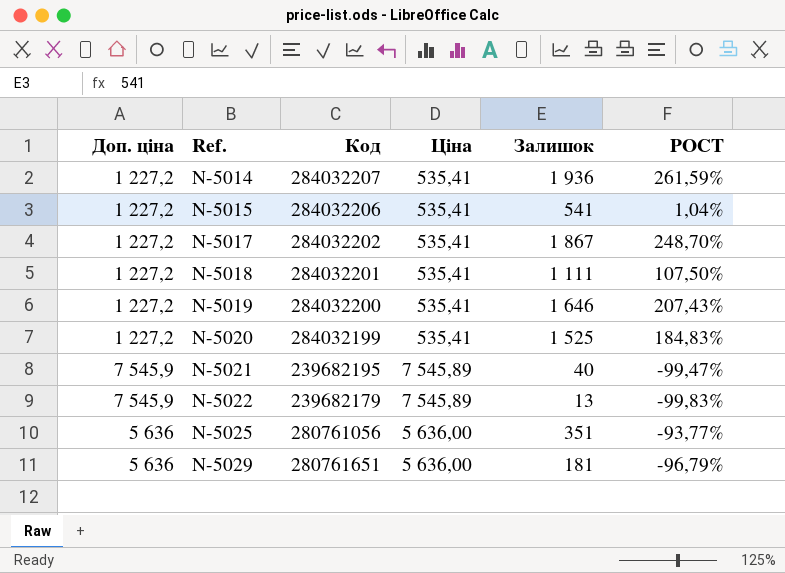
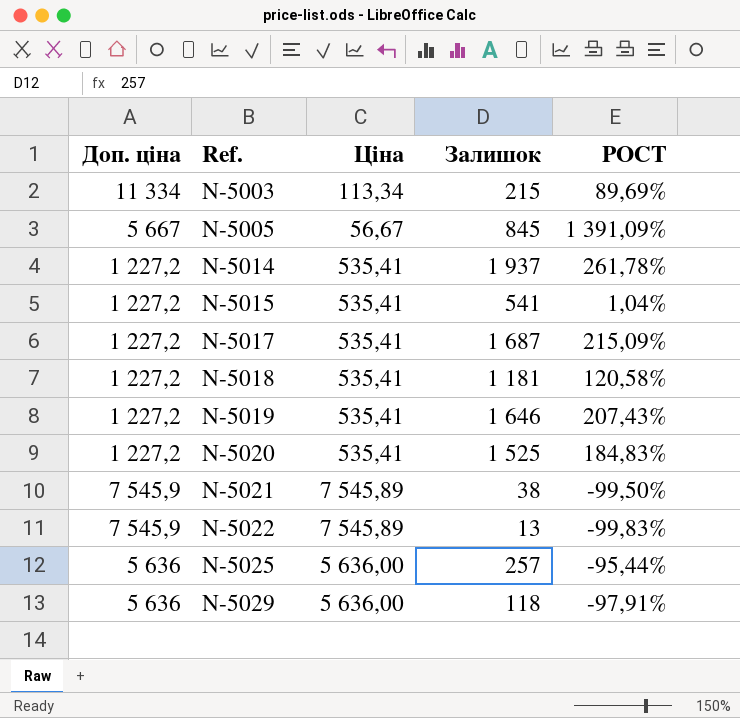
column Код | position: 3 -> none
row N-5003: none -> 11 334 | 113,34 | 215 | 89,69%
row N-5005: none -> 5 667 | 56,67 | 845 | 1 391,09%
N-5014 | Залишок: 1 936 -> 1 937
N-5014 | РОСТ: 261,59% -> 261,78%
N-5017 | Залишок: 1 867 -> 1 687
N-5017 | РОСТ: 248,70% -> 215,09%
N-5018 | Залишок: 1 111 -> 1 181
N-5018 | РОСТ: 107,50% -> 120,58%
N-5021 | Залишок: 40 -> 38
N-5021 | РОСТ: -99,47% -> -99,50%
N-5025 | Залишок: 351 -> 257
N-5025 | РОСТ: -93,77% -> -95,44%
N-5029 | Залишок: 181 -> 118
N-5029 | РОСТ: -96,79% -> -97,91%

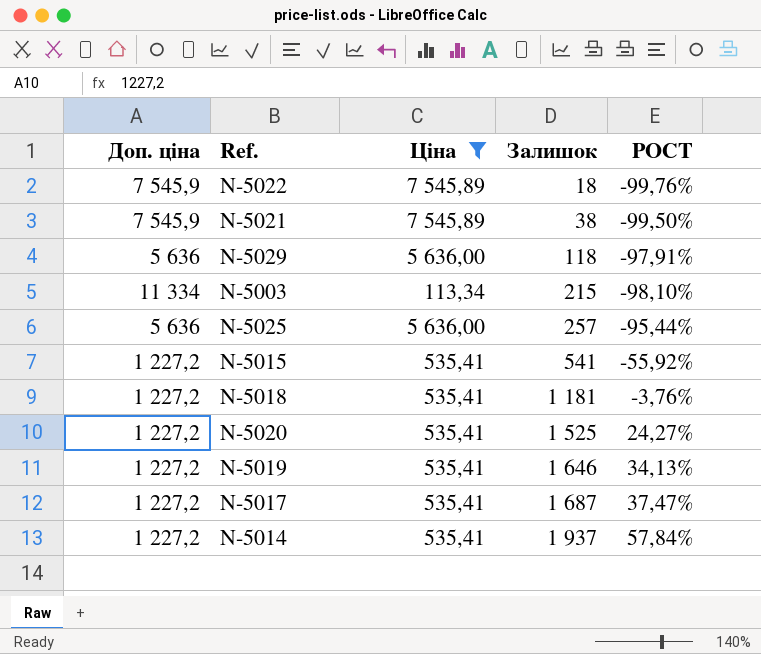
filter: none -> Ціна != 56,67
row order: Ref. ascending -> Залишок ascending
column РОСТ | formula: ([Залишок] - [Ціна]) / [Ціна] -> ([Залишок] - [Доп. ціна]) / [Доп. ціна]
N-5022 | Залишок: 13 -> 18

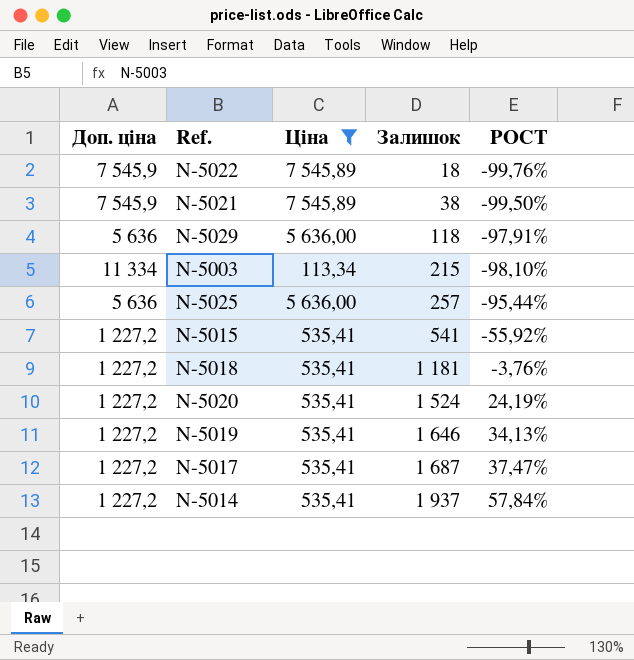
N-5020 | Залишок: 1 525 -> 1 524
N-5020 | РОСТ: 24,27% -> 24,19%

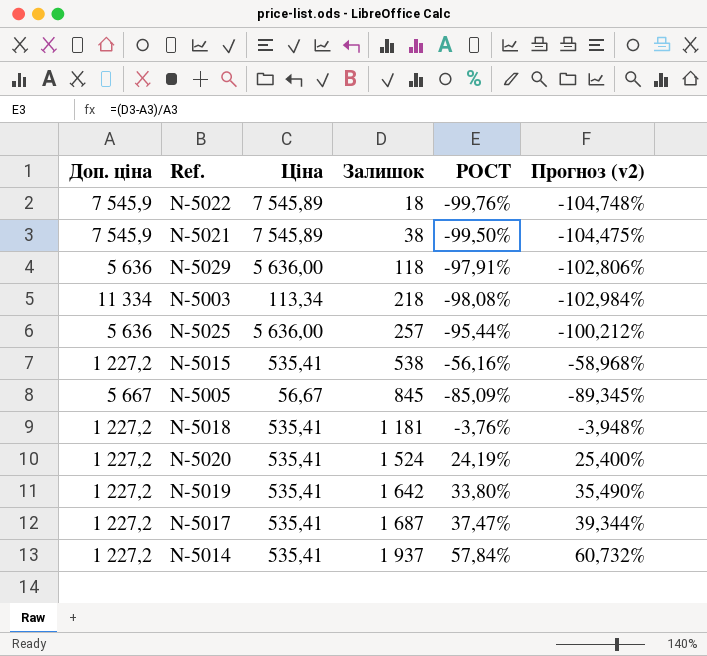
filter: Ціна != 56,67 -> none
column Прогноз (v2) | formula: none -> [РОСТ] * 1,05
N-5003 | Залишок: 215 -> 218
N-5003 | РОСТ: -98,10% -> -98,08%
N-5015 | Залишок: 541 -> 538
N-5015 | РОСТ: -55,92% -> -56,16%
N-5019 | Залишок: 1 646 -> 1 642
N-5019 | РОСТ: 34,13% -> 33,80%

